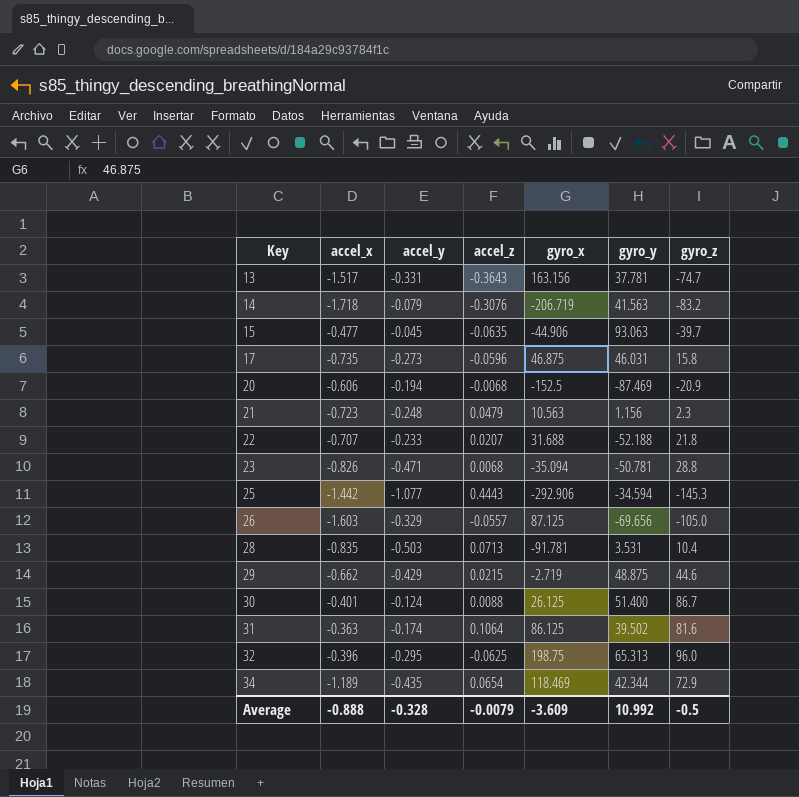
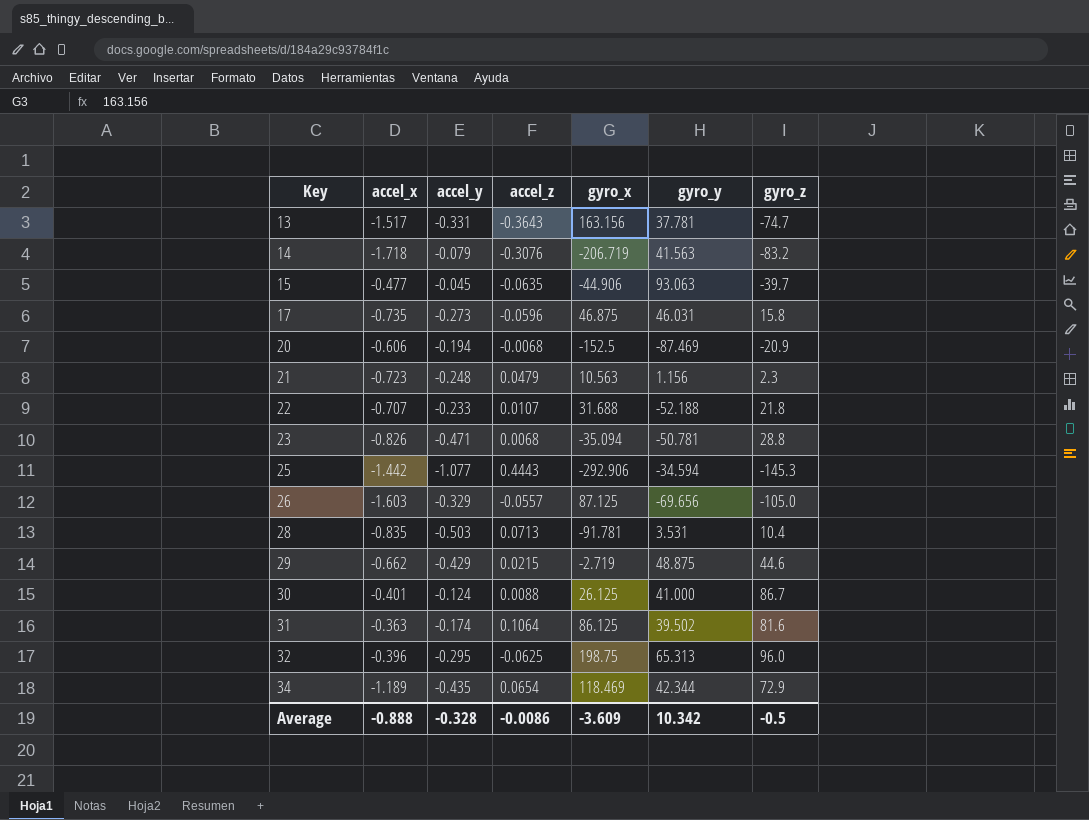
22 | accel_z: 0.0207 -> 0.0107
30 | gyro_y: 51.400 -> 41.000
Average | accel_z: -0.0079 -> -0.0086
Average | gyro_y: 10.992 -> 10.342

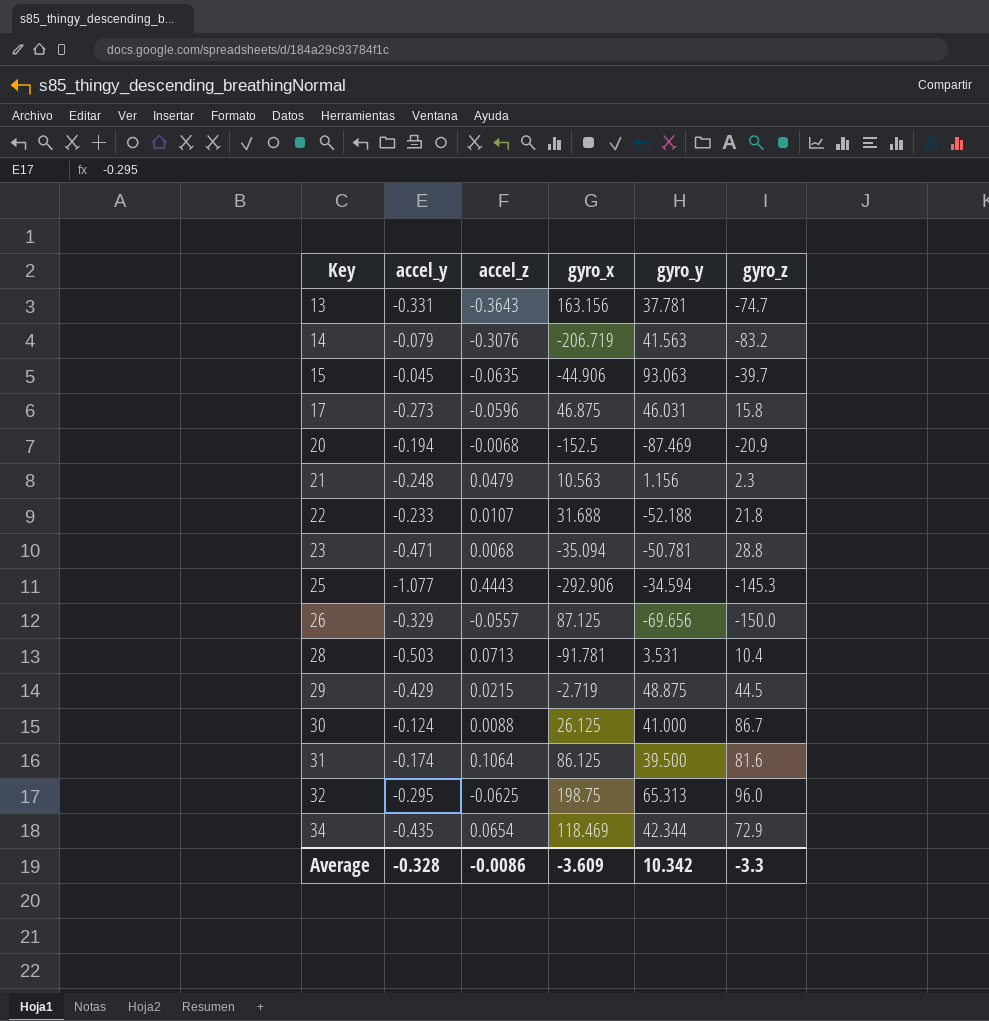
column accel_x | position: 2 -> none
26 | gyro_z: -105.0 -> -150.0
29 | gyro_z: 44.6 -> 44.5
31 | gyro_y: 39.502 -> 39.500
Average | gyro_z: -0.5 -> -3.3

